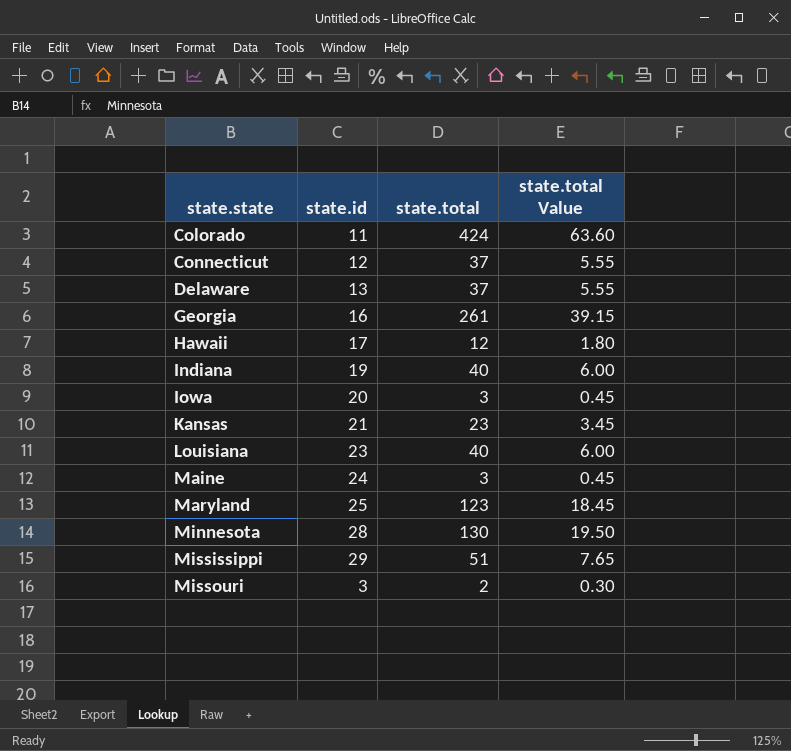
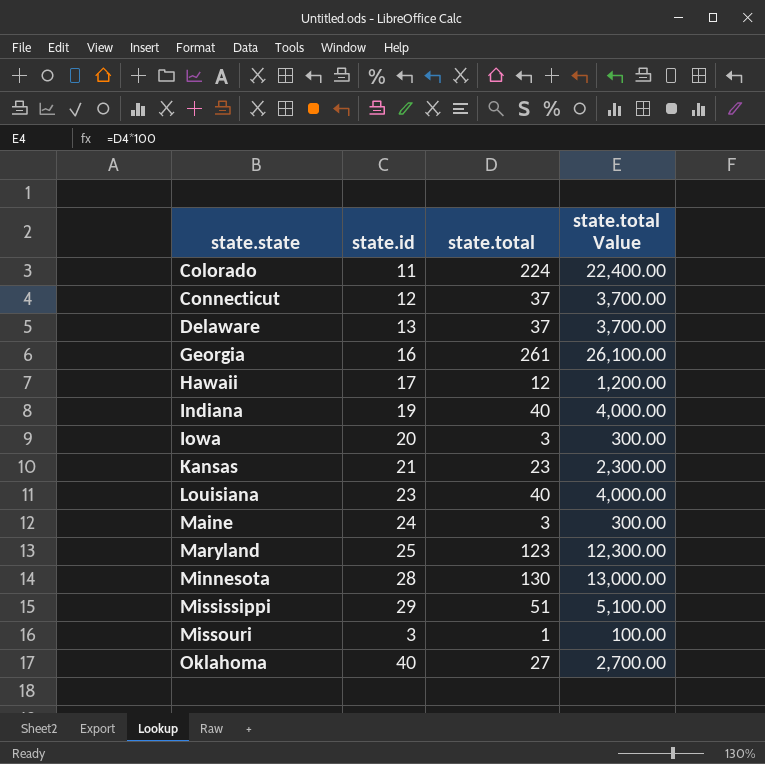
column state.total Value | formula: [state.total] * 0.15 -> [state.total] * 100
Colorado | state.total: 424 -> 224
Missouri | state.total: 2 -> 1
row Oklahoma: none -> 40 | 27 | 2,700.00

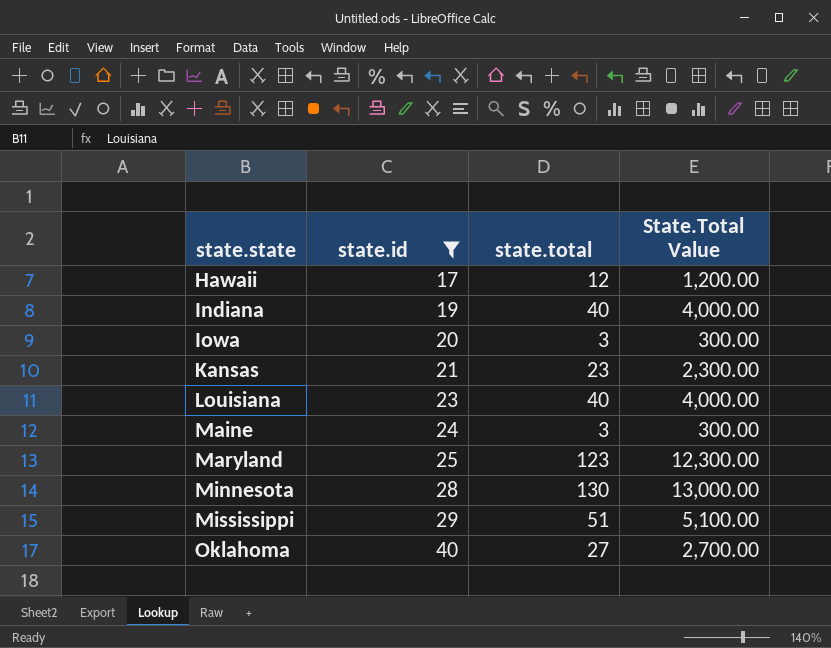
filter: none -> state.id >= 17
column name: state.total Value -> State.Total Value

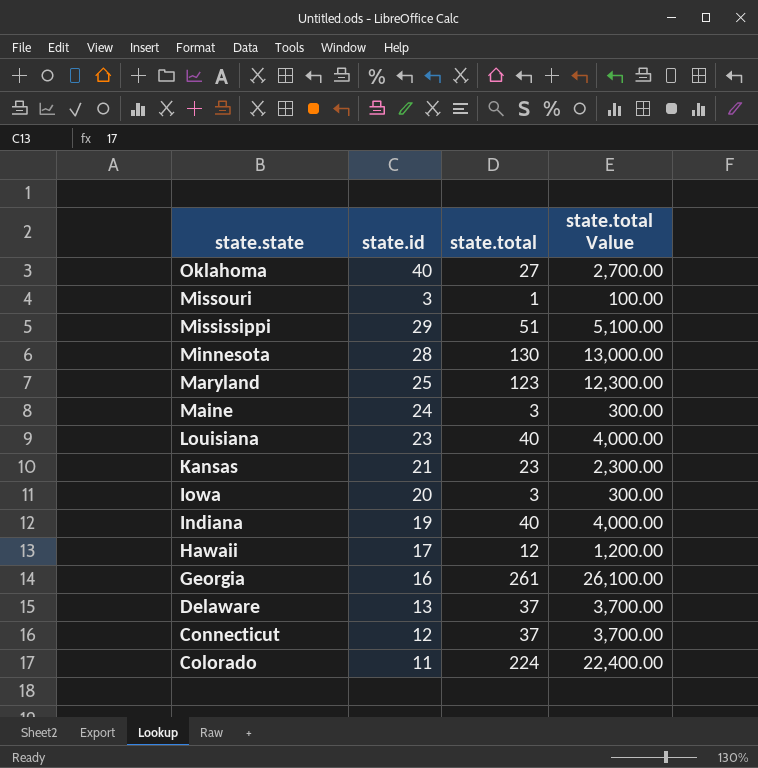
filter: state.id >= 17 -> none
row order: state.state ascending -> state.state descending
column name: State.Total Value -> state.total Value

